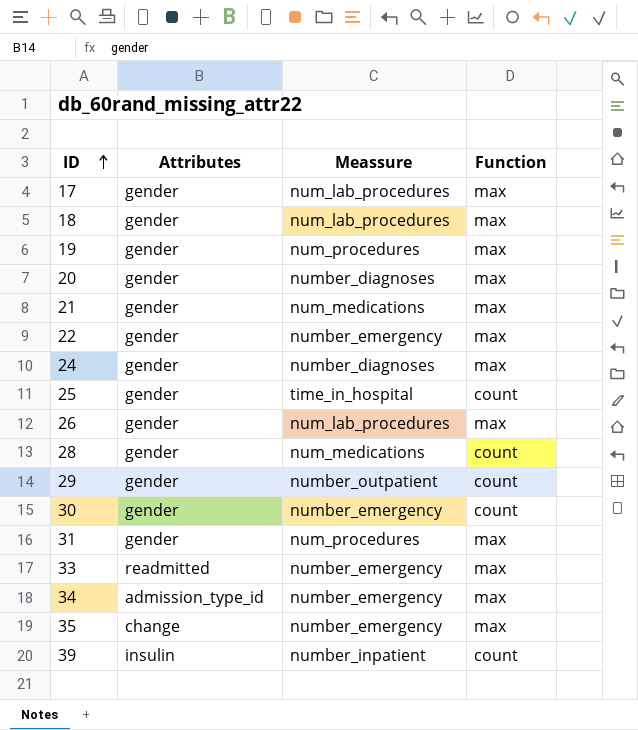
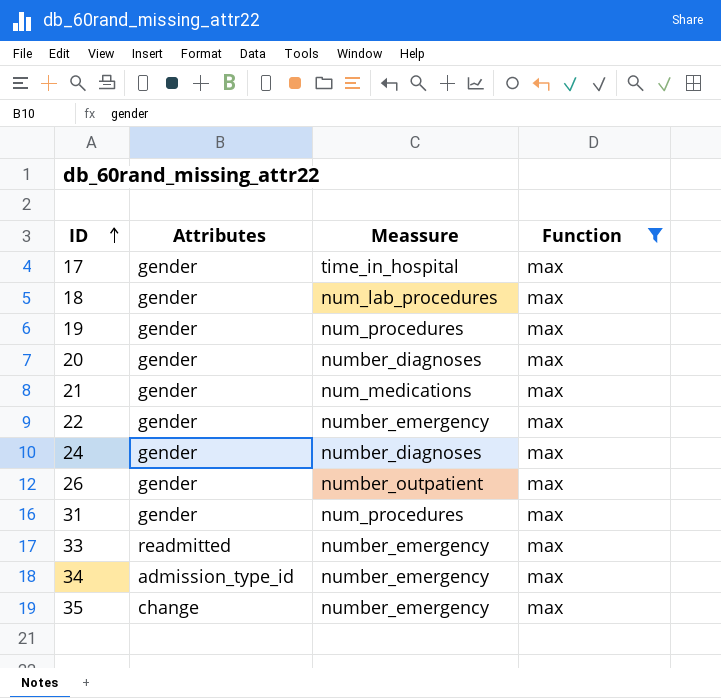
filter: none -> Function = max
17 | Meassure: num_lab_procedures -> time_in_hospital
26 | Meassure: num_lab_procedures -> number_outpatient

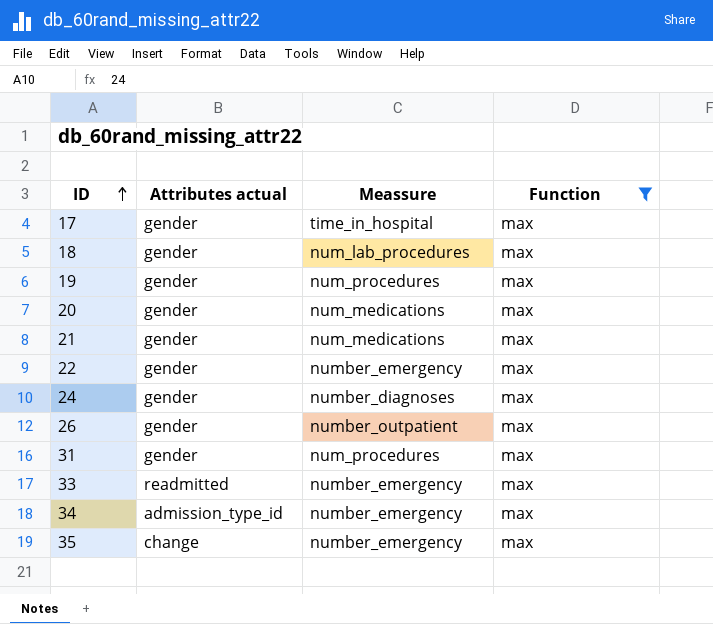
column name: Attributes -> Attributes actual
20 | Meassure: number_diagnoses -> num_medications

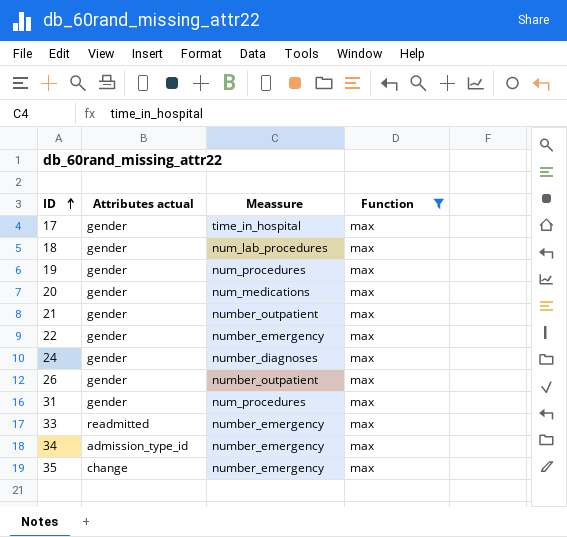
21 | Meassure: num_medications -> number_outpatient

